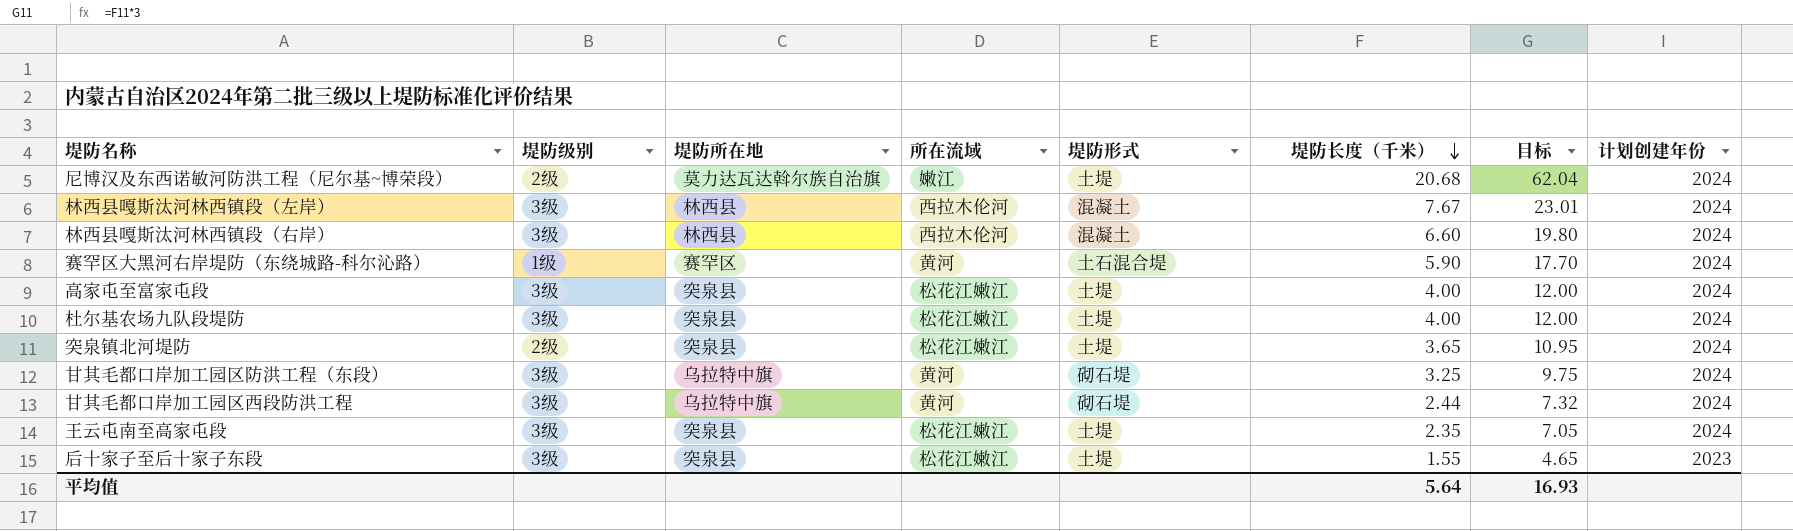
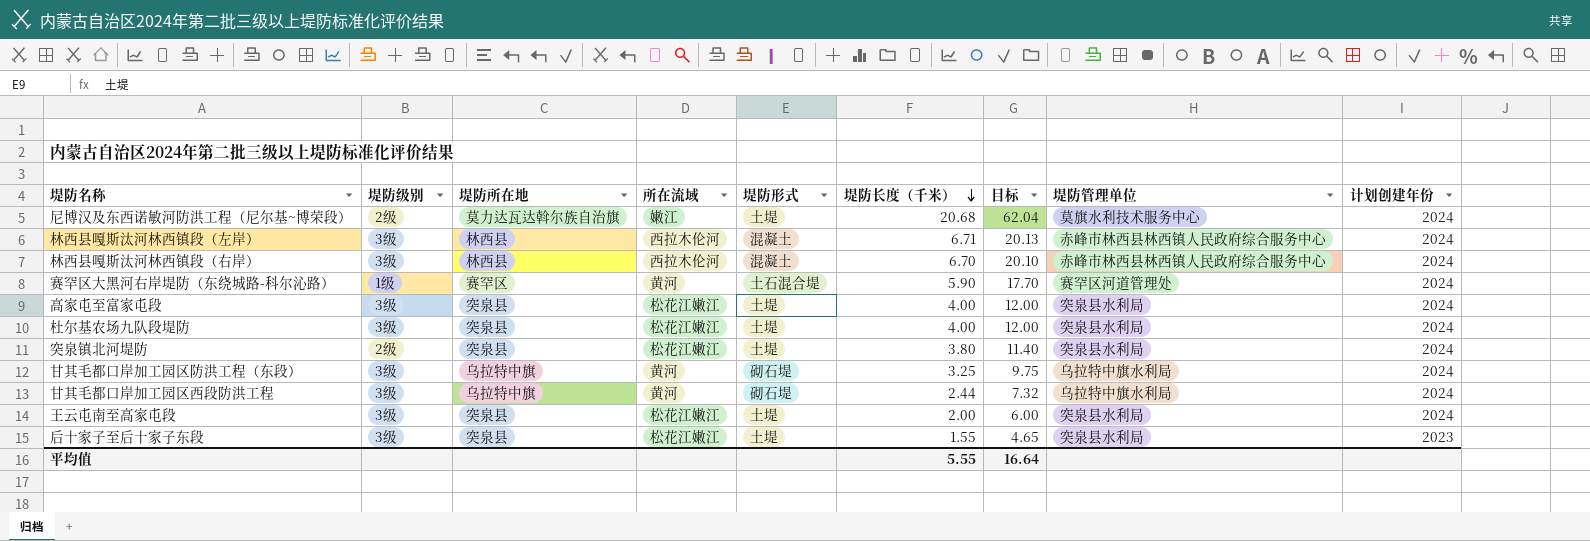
column 堤防管理单位 | position: none -> 8
林西县嘎斯汰河林西镇段（左岸） | 堤防长度（千米）: 7.67 -> 6.71
林西县嘎斯汰河林西镇段（左岸） | 目标: 23.01 -> 20.13
林西县嘎斯汰河林西镇段（右岸） | 堤防长度（千米）: 6.60 -> 6.70
林西县嘎斯汰河林西镇段（右岸） | 目标: 19.80 -> 20.10
突泉镇北河堤防 | 堤防长度（千米）: 3.65 -> 3.80
突泉镇北河堤防 | 目标: 10.95 -> 11.40
王云屯南至高家屯段 | 堤防长度（千米）: 2.35 -> 2.00
王云屯南至高家屯段 | 目标: 7.05 -> 6.00
平均值 | 堤防长度（千米）: 5.64 -> 5.55
平均值 | 目标: 16.93 -> 16.64

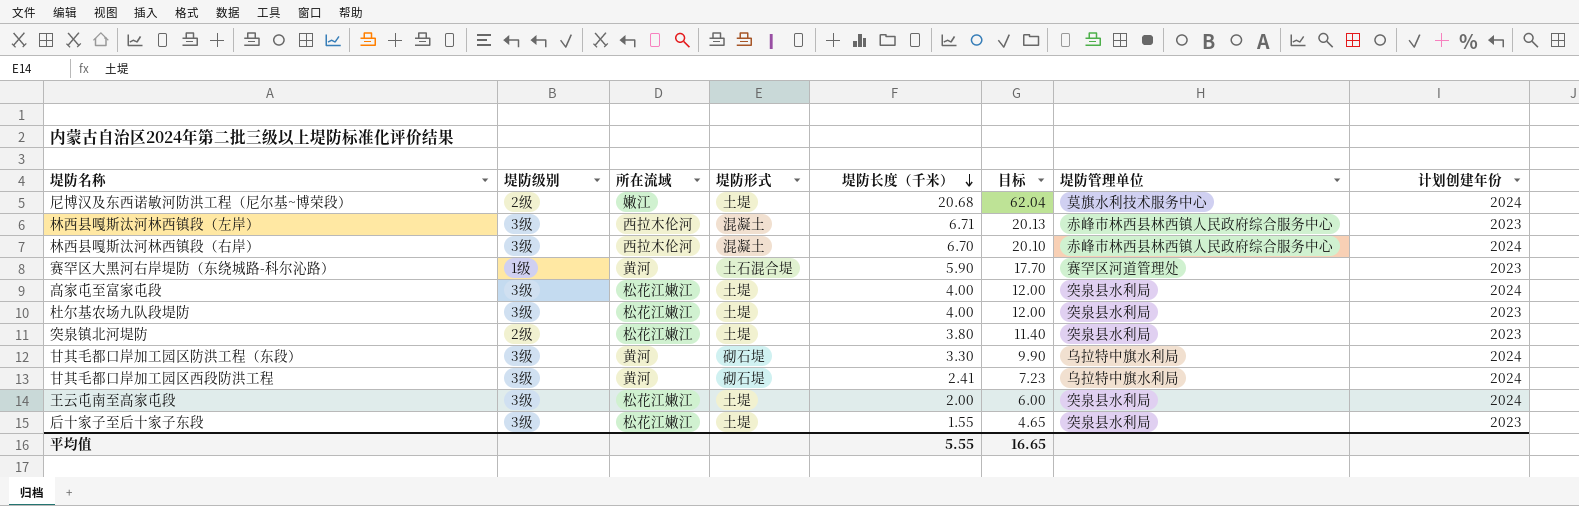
column 堤防所在地 | position: 3 -> none
林西县嘎斯汰河林西镇段（左岸） | 计划创建年份: 2024 -> 2023
赛罕区大黑河右岸堤防（东绕城路-科尔沁路） | 计划创建年份: 2024 -> 2023
杜尔基农场九队段堤防 | 计划创建年份: 2024 -> 2023
突泉镇北河堤防 | 计划创建年份: 2024 -> 2023
甘其毛都口岸加工园区防洪工程（东段） | 堤防长度（千米）: 3.25 -> 3.30
甘其毛都口岸加工园区防洪工程（东段） | 目标: 9.75 -> 9.90
甘其毛都口岸加工园区西段防洪工程 | 堤防长度（千米）: 2.44 -> 2.41
甘其毛都口岸加工园区西段防洪工程 | 目标: 7.32 -> 7.23
平均值 | 目标: 16.64 -> 16.65

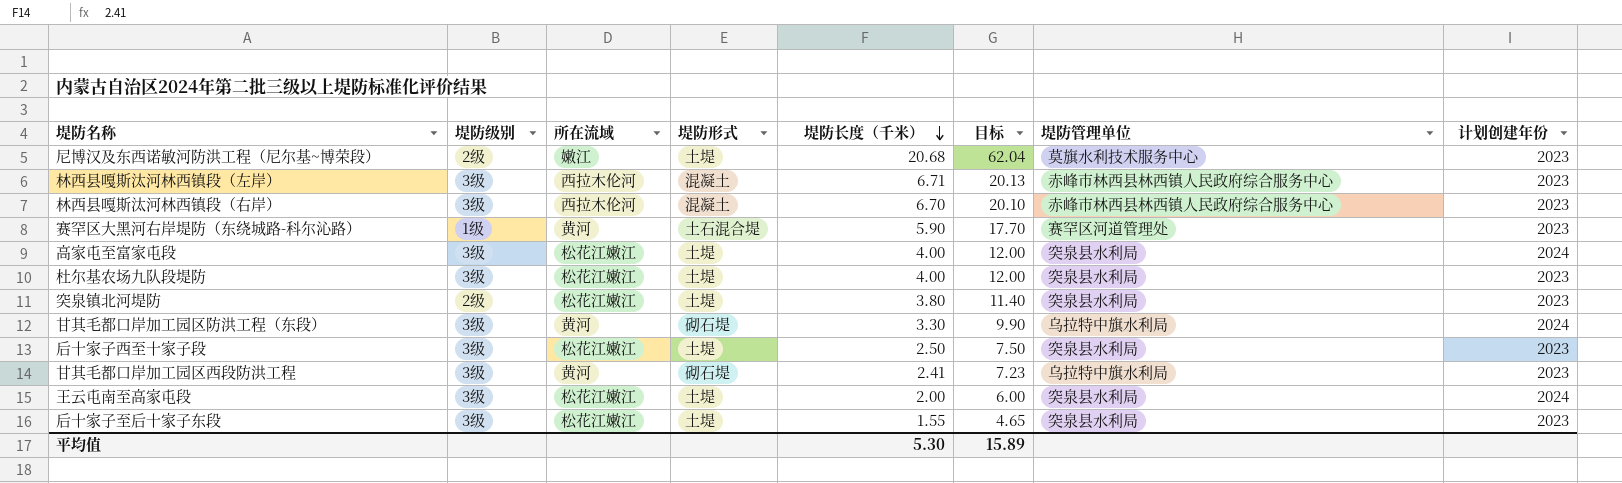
尼博汉及东西诺敏河防洪工程（尼尔基~博荣段） | 计划创建年份: 2024 -> 2023
林西县嘎斯汰河林西镇段（右岸） | 计划创建年份: 2024 -> 2023
row 后十家子西至十家子段: none -> 3级 | 松花江嫩江 | 土堤 | 2.50 | 7.50 | 突泉县水利局 | 2023
甘其毛都口岸加工园区西段防洪工程 | 计划创建年份: 2024 -> 2023
平均值 | 堤防长度（千米）: 5.55 -> 5.30
平均值 | 目标: 16.65 -> 15.89

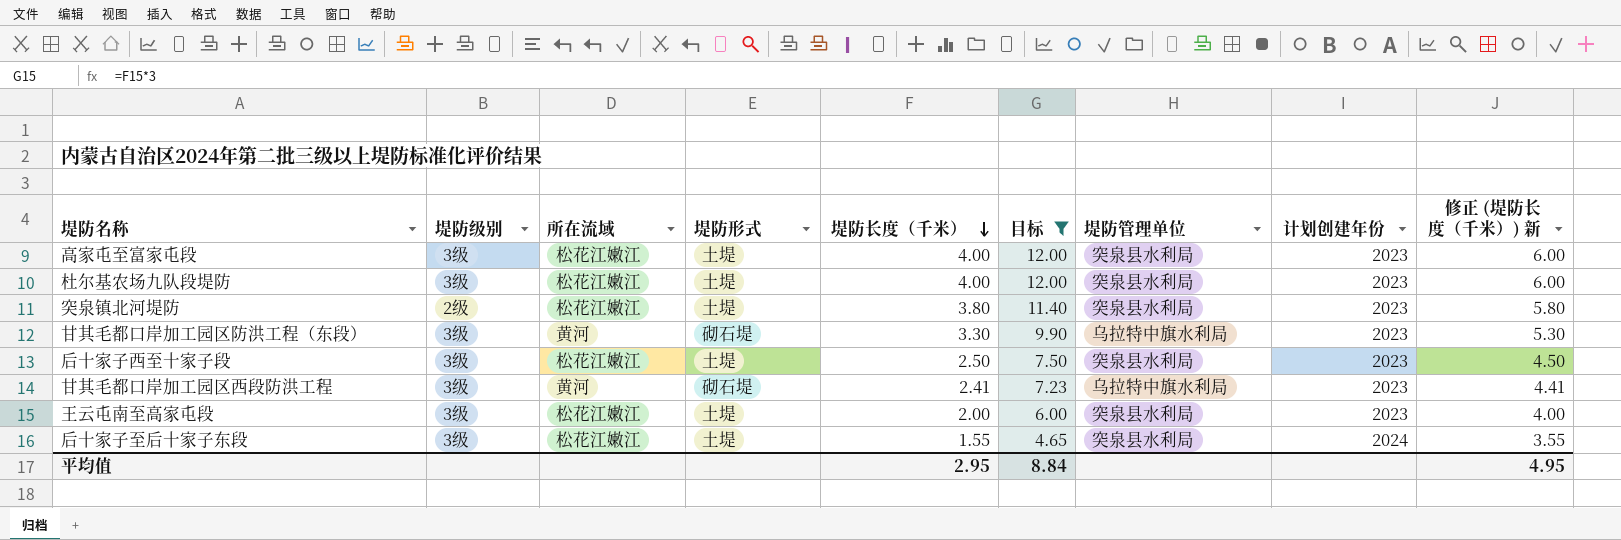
filter: none -> 目标 <= 12.00
column 修正 (堤防长度（千米）) 新 | formula: none -> [堤防长度（千米）] + 2
高家屯至富家屯段 | 计划创建年份: 2024 -> 2023
甘其毛都口岸加工园区防洪工程（东段） | 计划创建年份: 2024 -> 2023
王云屯南至高家屯段 | 计划创建年份: 2024 -> 2023
后十家子至后十家子东段 | 计划创建年份: 2023 -> 2024
平均值 | 堤防长度（千米）: 5.30 -> 2.95
平均值 | 目标: 15.89 -> 8.84

